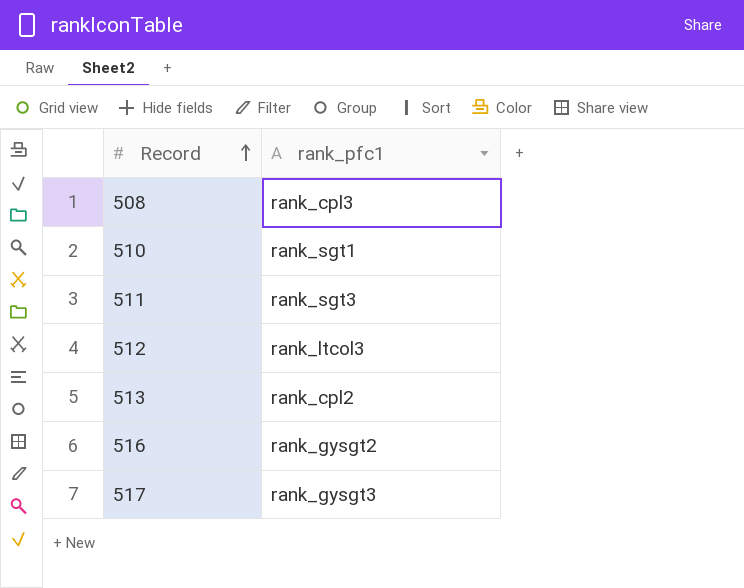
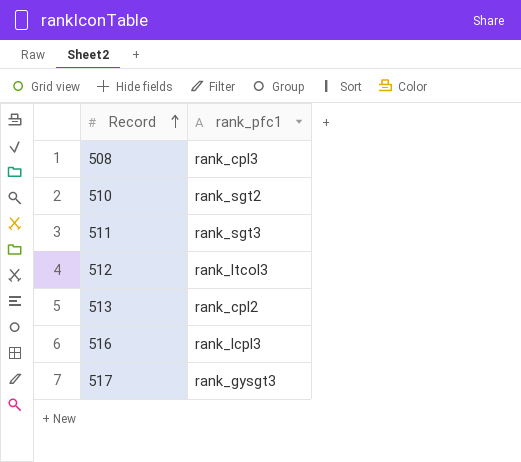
510 | rank_pfc1: rank_sgt1 -> rank_sgt2
516 | rank_pfc1: rank_gysgt2 -> rank_lcpl3

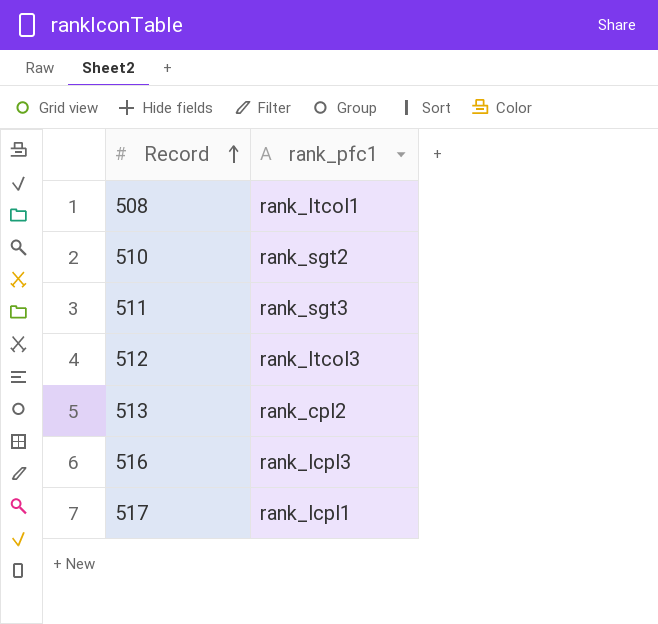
508 | rank_pfc1: rank_cpl3 -> rank_ltcol1
517 | rank_pfc1: rank_gysgt3 -> rank_lcpl1

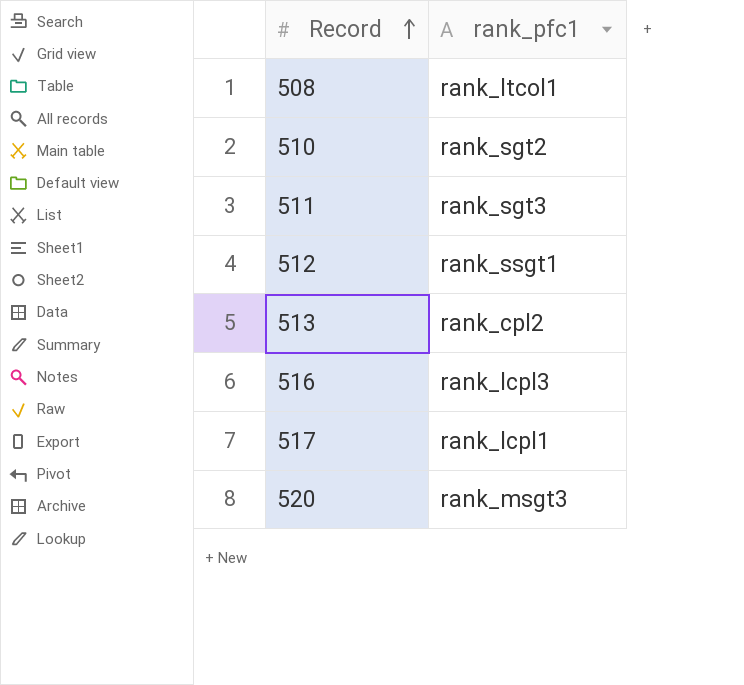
512 | rank_pfc1: rank_ltcol3 -> rank_ssgt1
row 520: none -> rank_msgt3

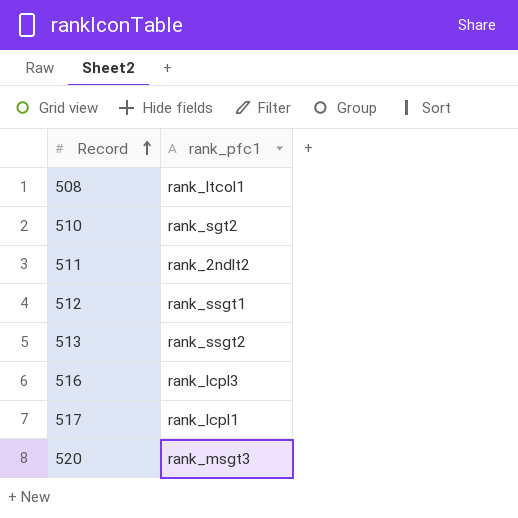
511 | rank_pfc1: rank_sgt3 -> rank_2ndlt2
513 | rank_pfc1: rank_cpl2 -> rank_ssgt2

